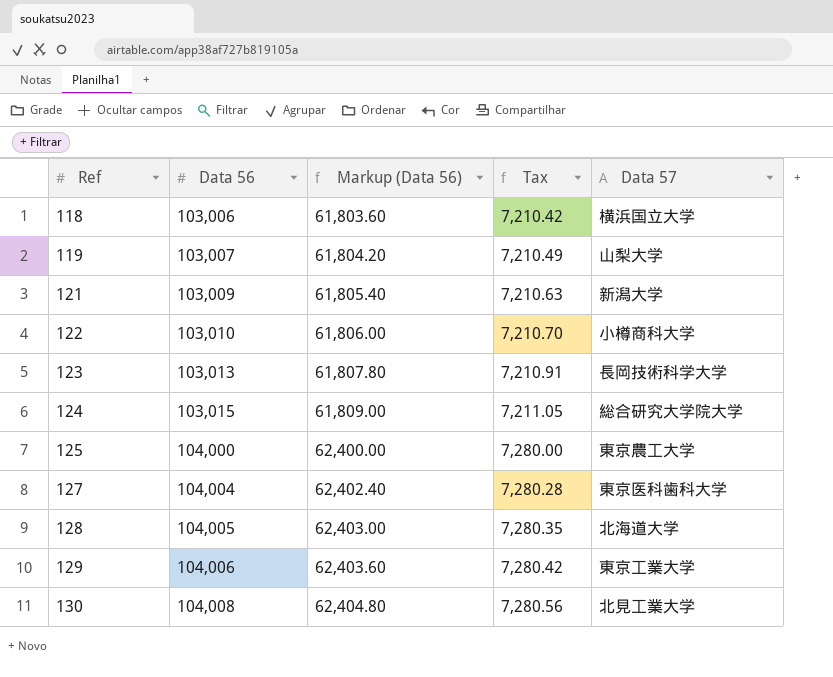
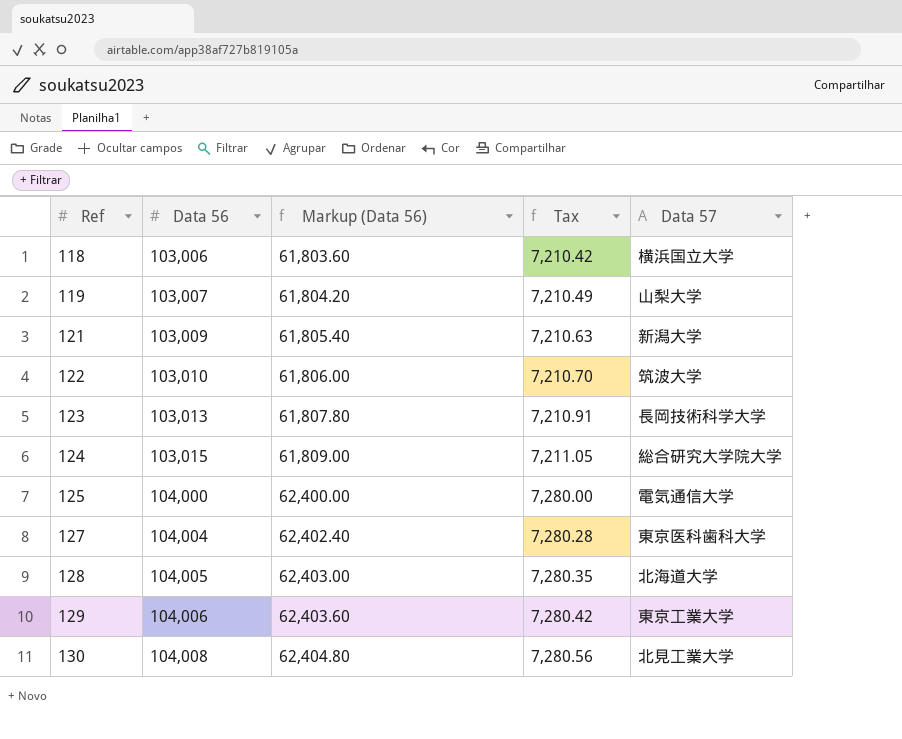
122 | Data 57: 小樽商科大学 -> 筑波大学
125 | Data 57: 東京農工大学 -> 電気通信大学

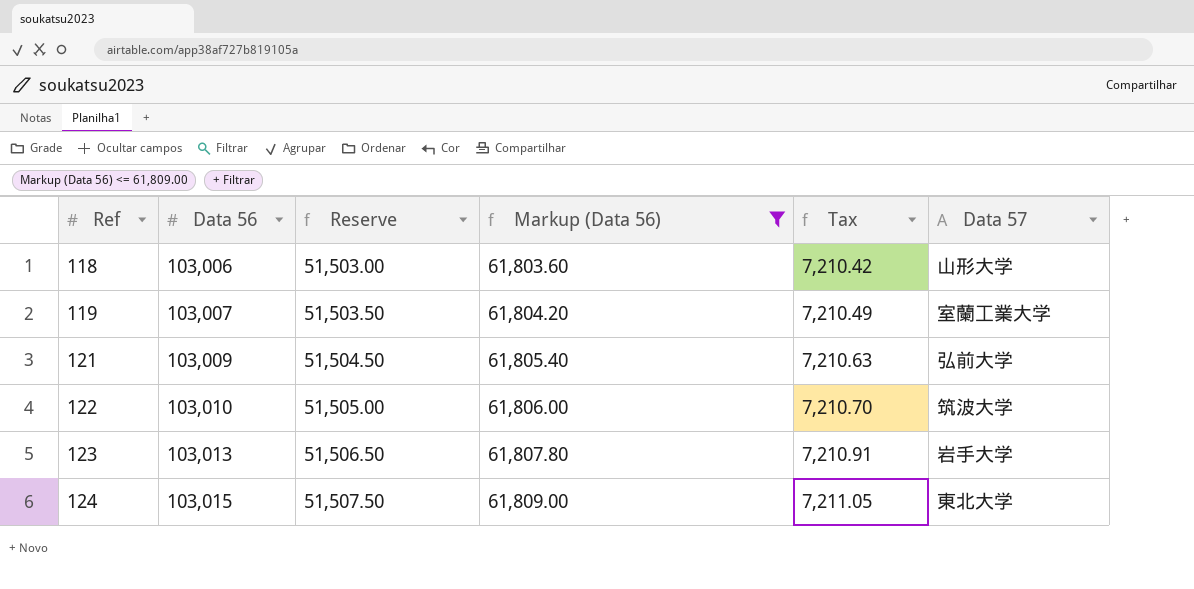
filter: none -> Markup (Data 56) <= 61,809.00
column Reserve | formula: none -> [Data 56] * 0.5
118 | Data 57: 横浜国立大学 -> 山形大学
119 | Data 57: 山梨大学 -> 室蘭工業大学
121 | Data 57: 新潟大学 -> 弘前大学
123 | Data 57: 長岡技術科学大学 -> 岩手大学
124 | Data 57: 総合研究大学院大学 -> 東北大学

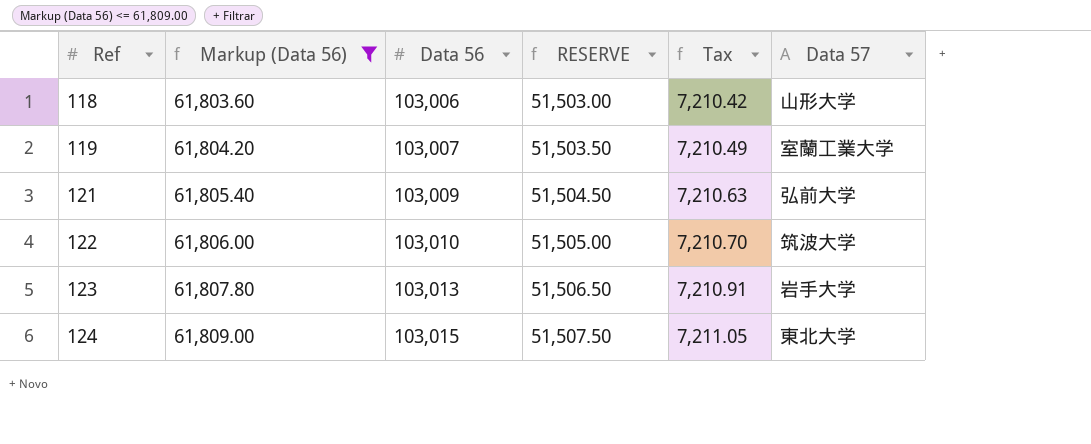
column Markup (Data 56) | position: 4 -> 2
column name: Reserve -> RESERVE

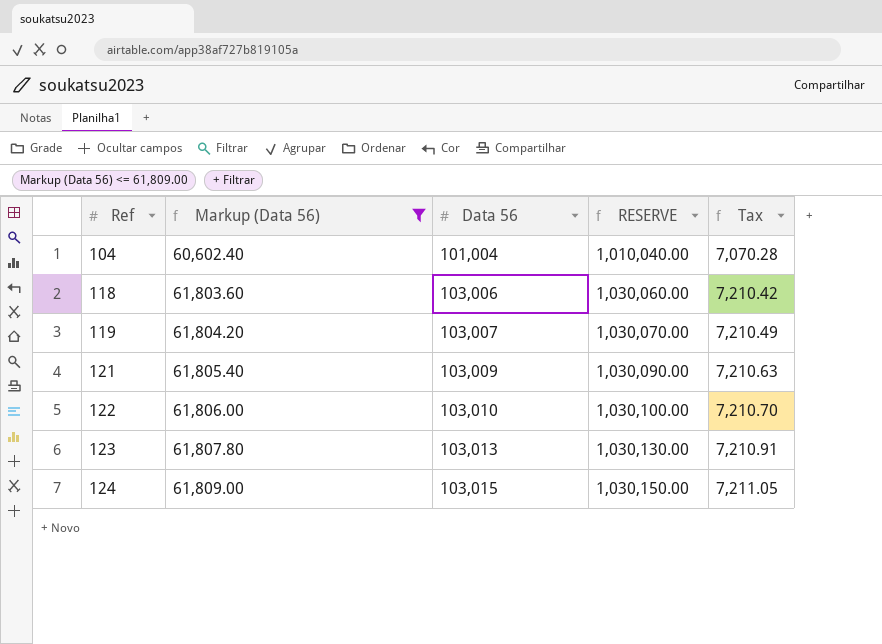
column Data 57 | position: 6 -> none
column RESERVE | formula: [Data 56] * 0.5 -> [Data 56] * 10
row 104: none -> 60,602.40 | 101,004 | 1,010,040.00 | 7,070.28

